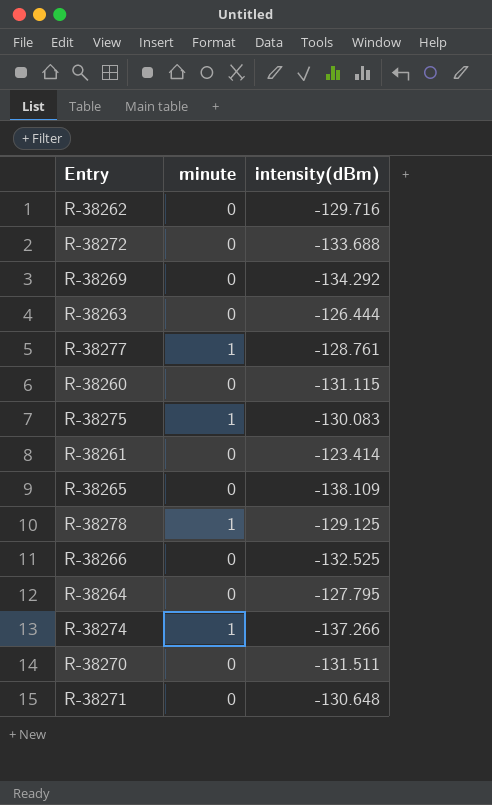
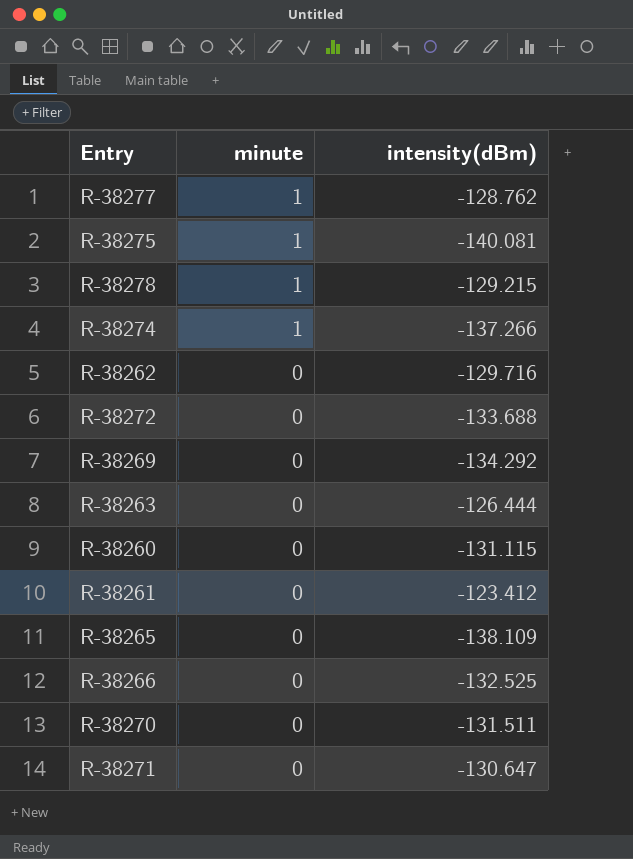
row order: none -> minute descending
row R-38264: 0 | -127.795 -> none
R-38277 | intensity(dBm): -128.761 -> -128.762
R-38275 | intensity(dBm): -130.083 -> -140.081
R-38278 | intensity(dBm): -129.125 -> -129.215
R-38261 | intensity(dBm): -123.414 -> -123.412
R-38271 | intensity(dBm): -130.648 -> -130.647

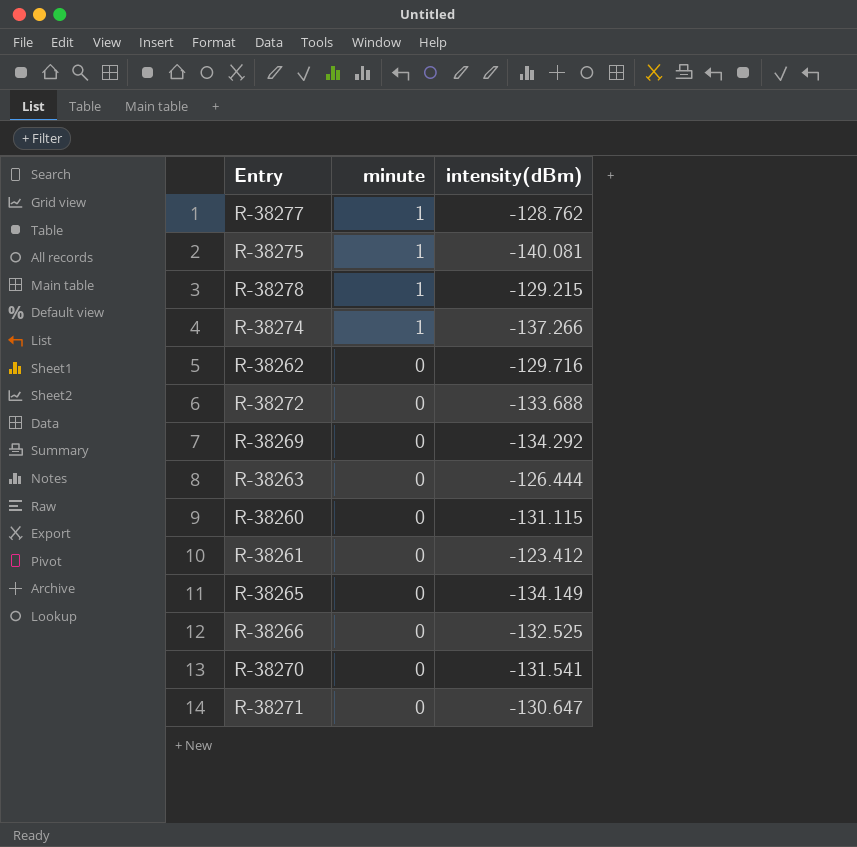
R-38265 | intensity(dBm): -138.109 -> -134.149
R-38270 | intensity(dBm): -131.511 -> -131.541

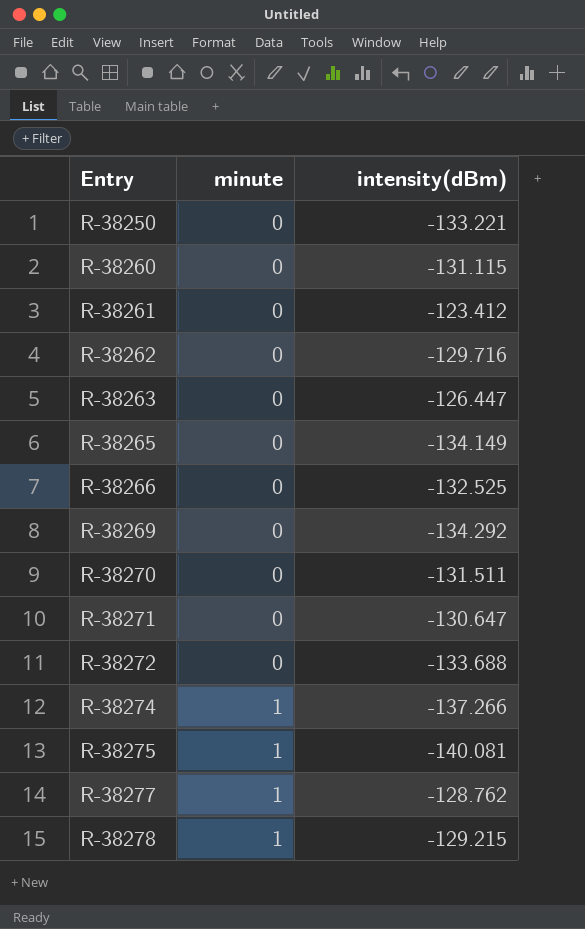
row order: minute descending -> Entry ascending
row R-38250: none -> 0 | -133.221
R-38263 | intensity(dBm): -126.444 -> -126.447
R-38270 | intensity(dBm): -131.541 -> -131.511

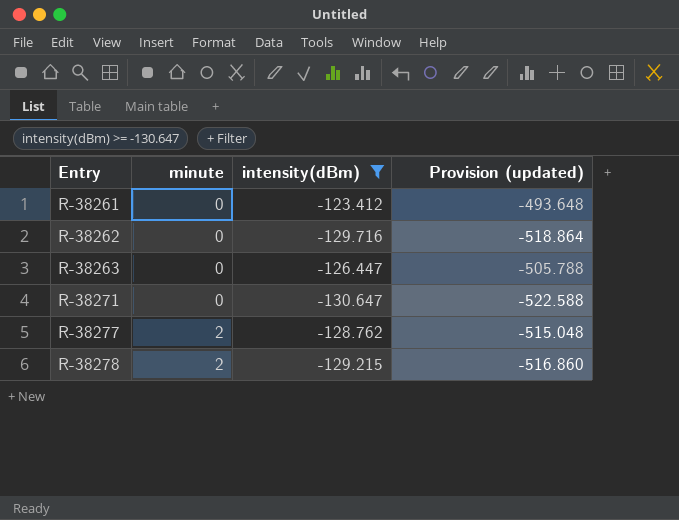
filter: none -> intensity(dBm) >= -130.647
column Provision (updated) | formula: none -> [intensity(dBm)] * 4
R-38277 | minute: 1 -> 2
R-38278 | minute: 1 -> 2

